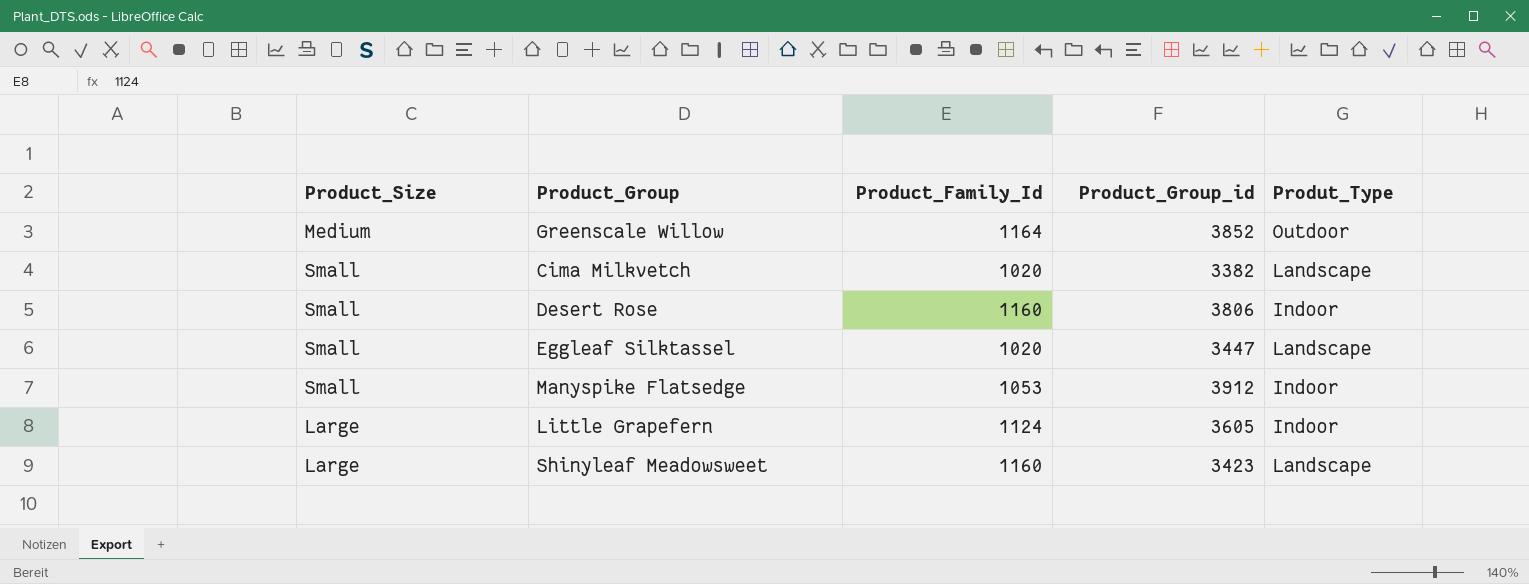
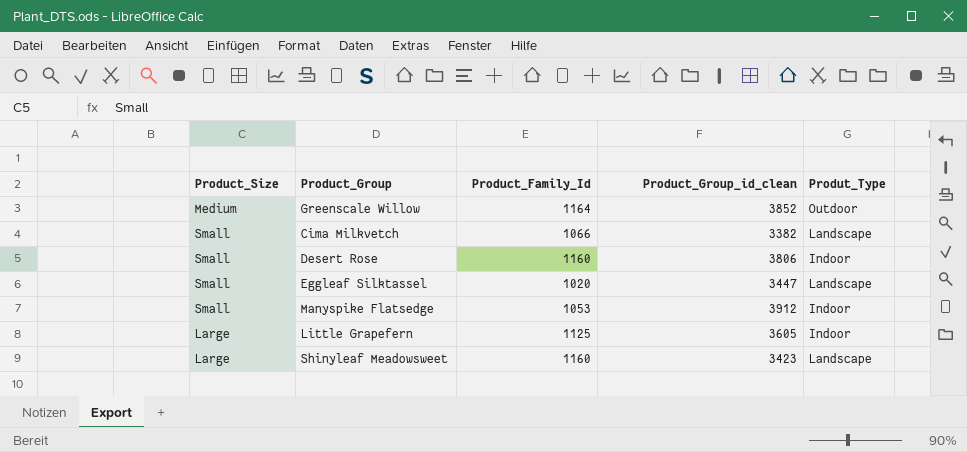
column name: Product_Group_id -> Product_Group_id_clean
Cima Milkvetch | Product_Family_Id: 1020 -> 1066
Little Grapefern | Product_Family_Id: 1124 -> 1125

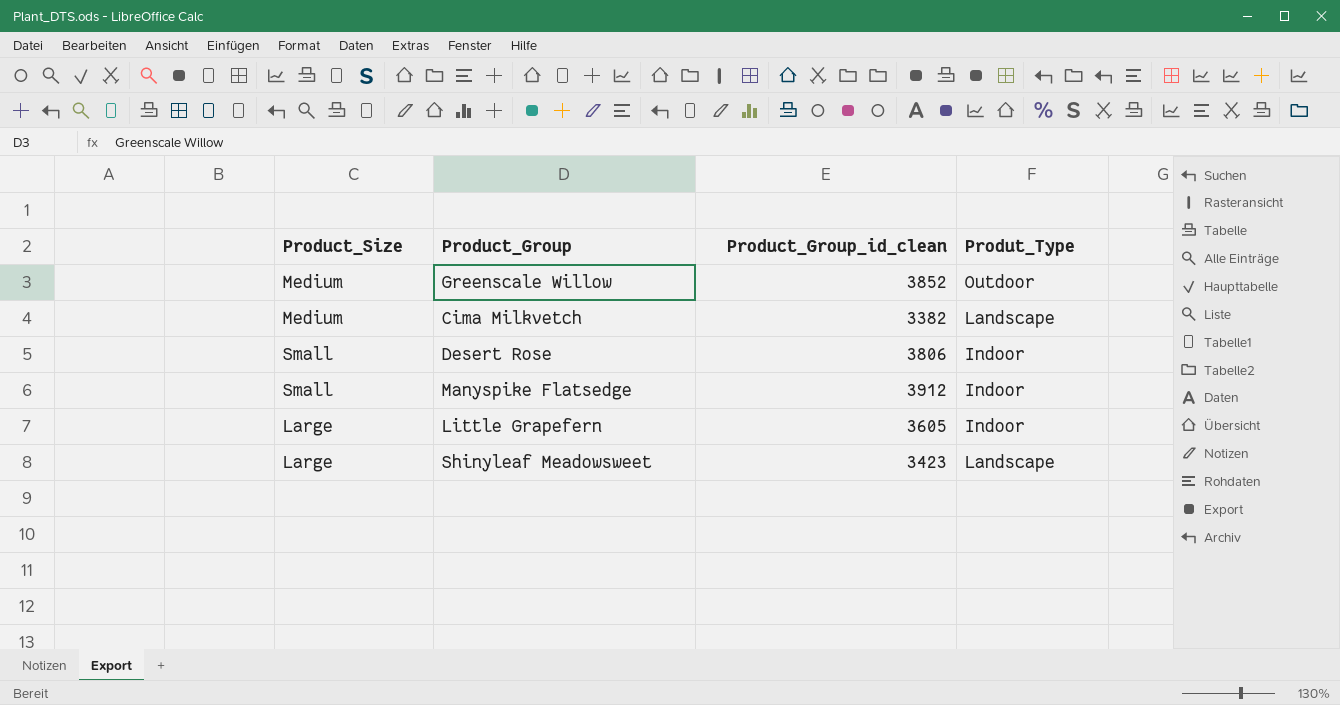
column Product_Family_Id | position: 3 -> none
row Eggleaf Silktassel: Small | 1020 | 3447 | Landscape -> none
Cima Milkvetch | Product_Size: Small -> Medium

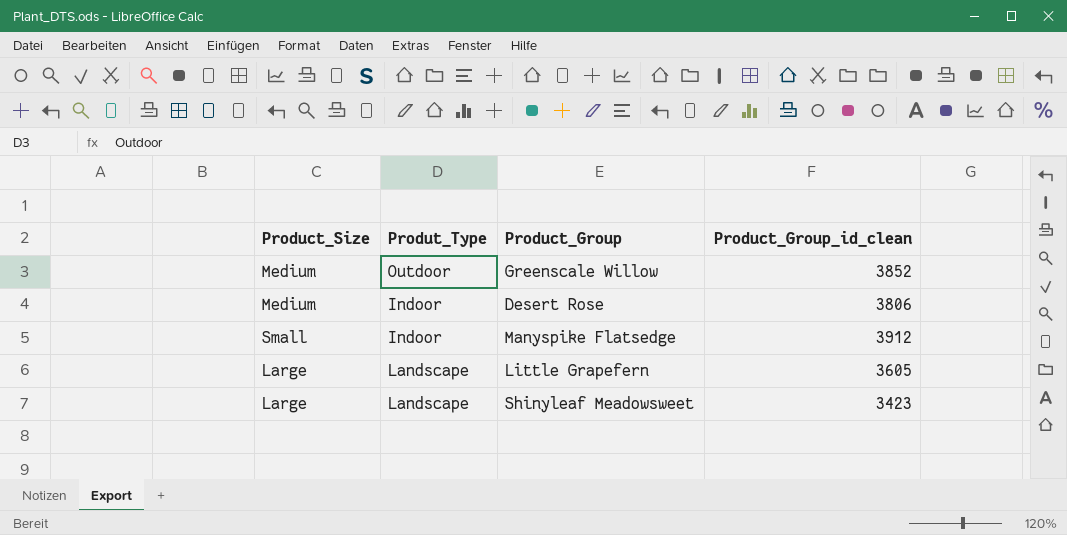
column Produt_Type | position: 4 -> 2
row Cima Milkvetch: Medium | 3382 | Landscape -> none
Desert Rose | Product_Size: Small -> Medium
Little Grapefern | Produt_Type: Indoor -> Landscape

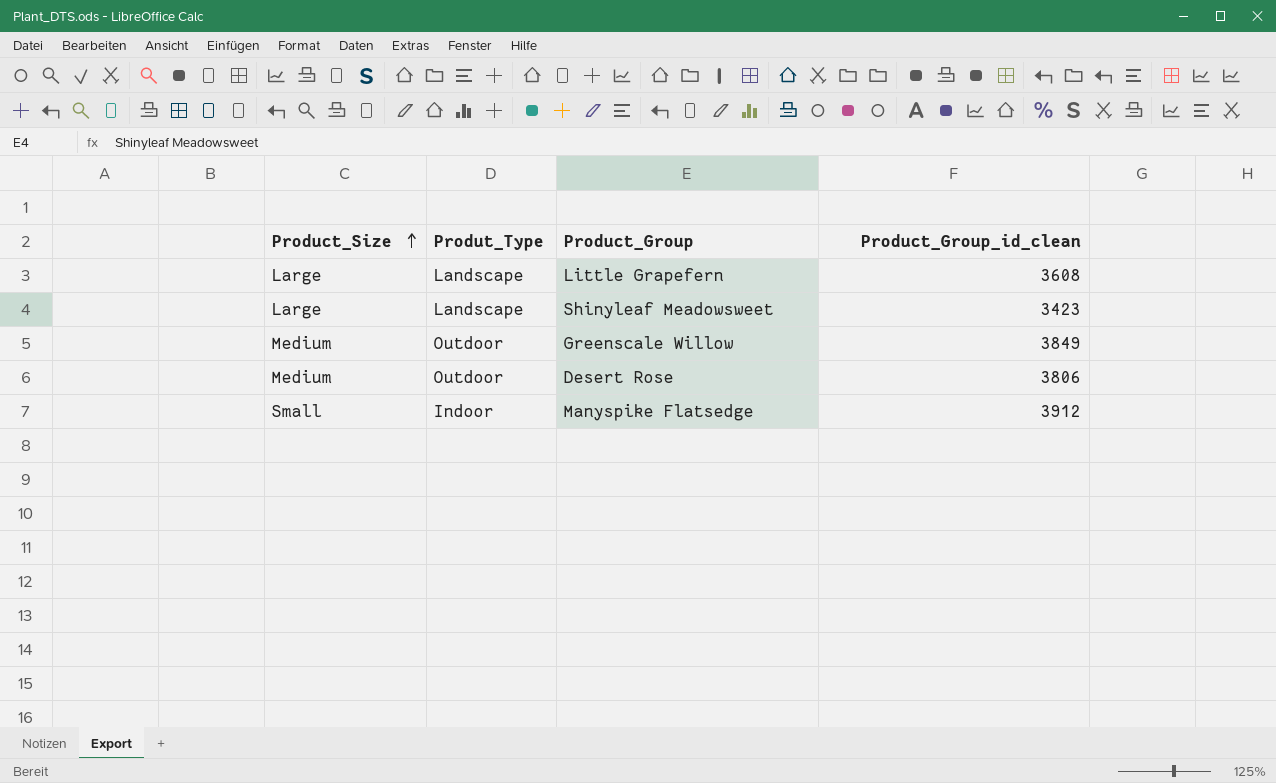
row order: none -> Product_Size ascending
Little Grapefern | Product_Group_id_clean: 3605 -> 3608
Greenscale Willow | Product_Group_id_clean: 3852 -> 3849
Desert Rose | Produt_Type: Indoor -> Outdoor

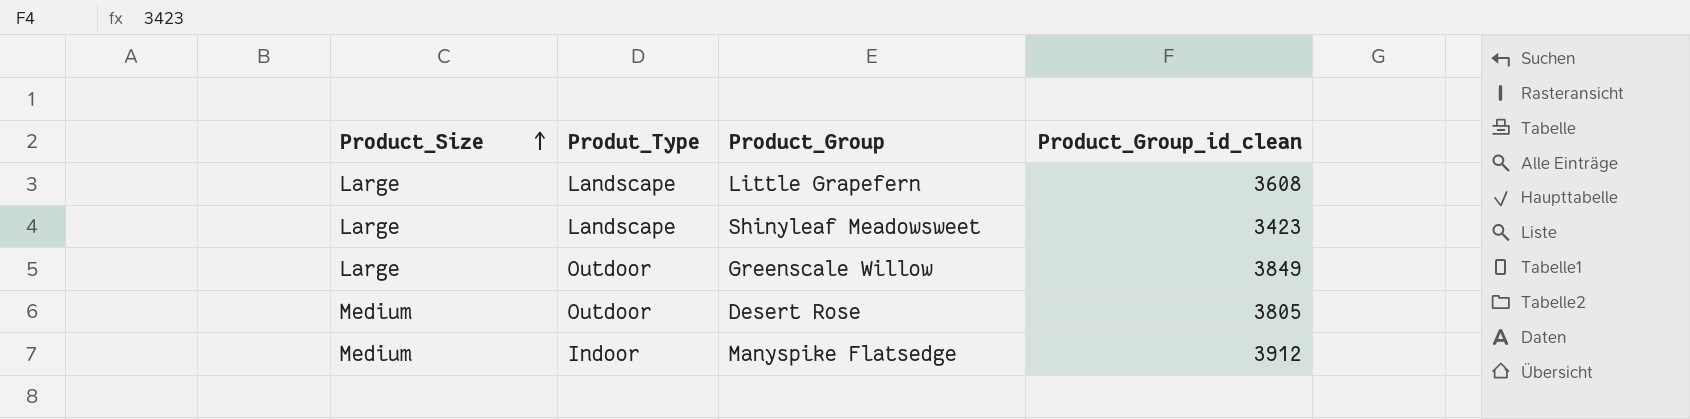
Greenscale Willow | Product_Size: Medium -> Large
Desert Rose | Product_Group_id_clean: 3806 -> 3805
Manyspike Flatsedge | Product_Size: Small -> Medium

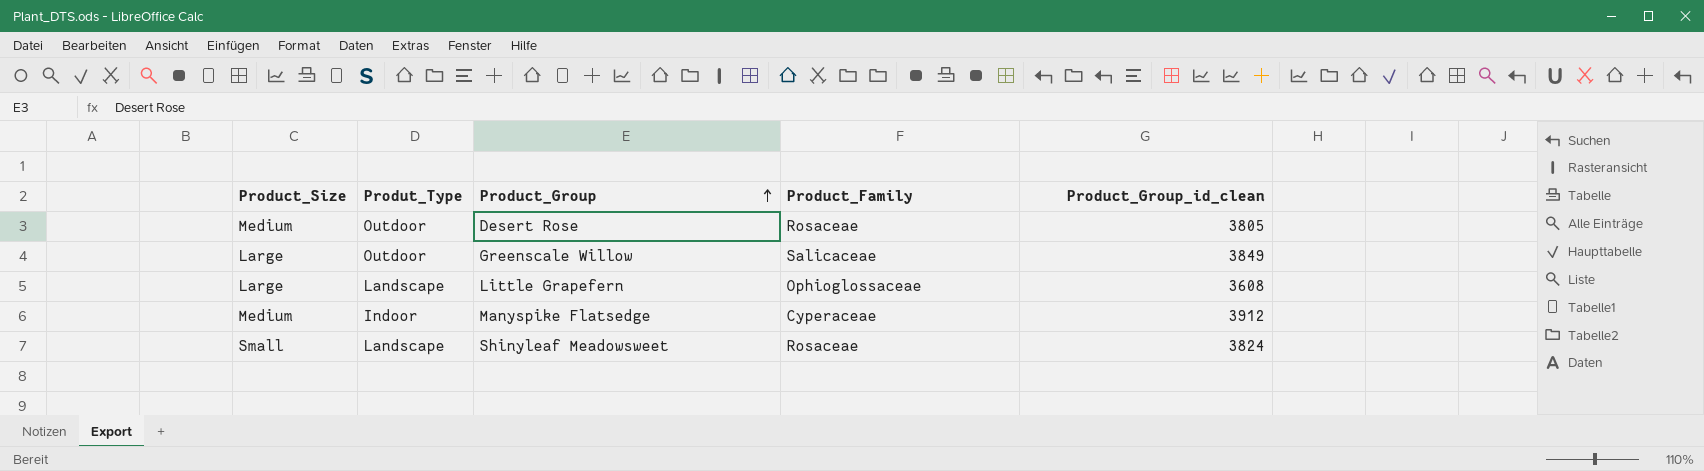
row order: Product_Size ascending -> Product_Group ascending
column Product_Family | position: none -> 4
Shinyleaf Meadowsweet | Product_Size: Large -> Small
Shinyleaf Meadowsweet | Product_Group_id_clean: 3423 -> 3824

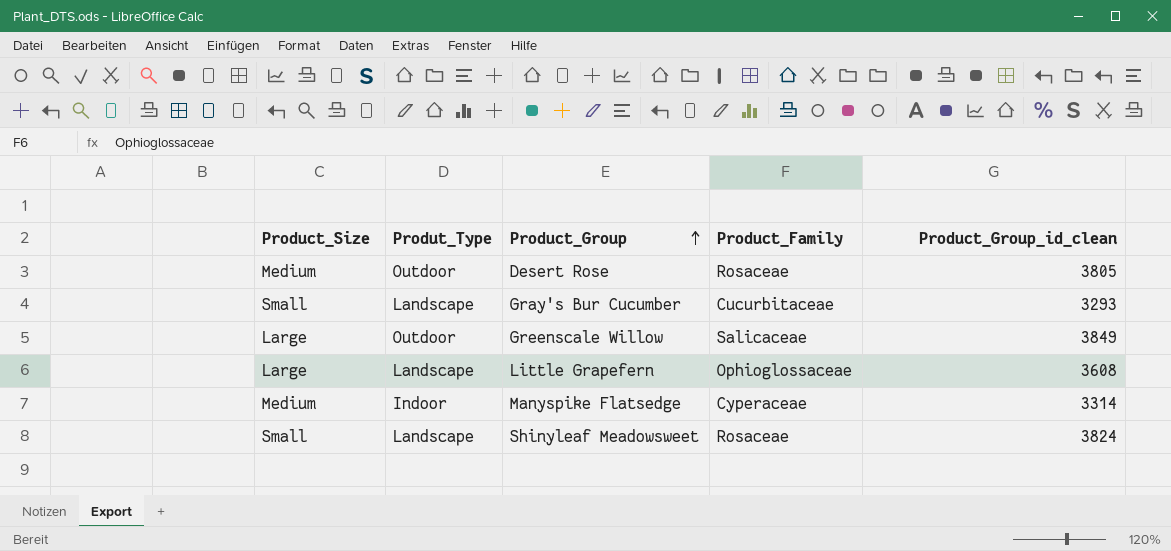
row Gray's Bur Cucumber: none -> Small | Landscape | Cucurbitaceae | 3293
Manyspike Flatsedge | Product_Group_id_clean: 3912 -> 3314

